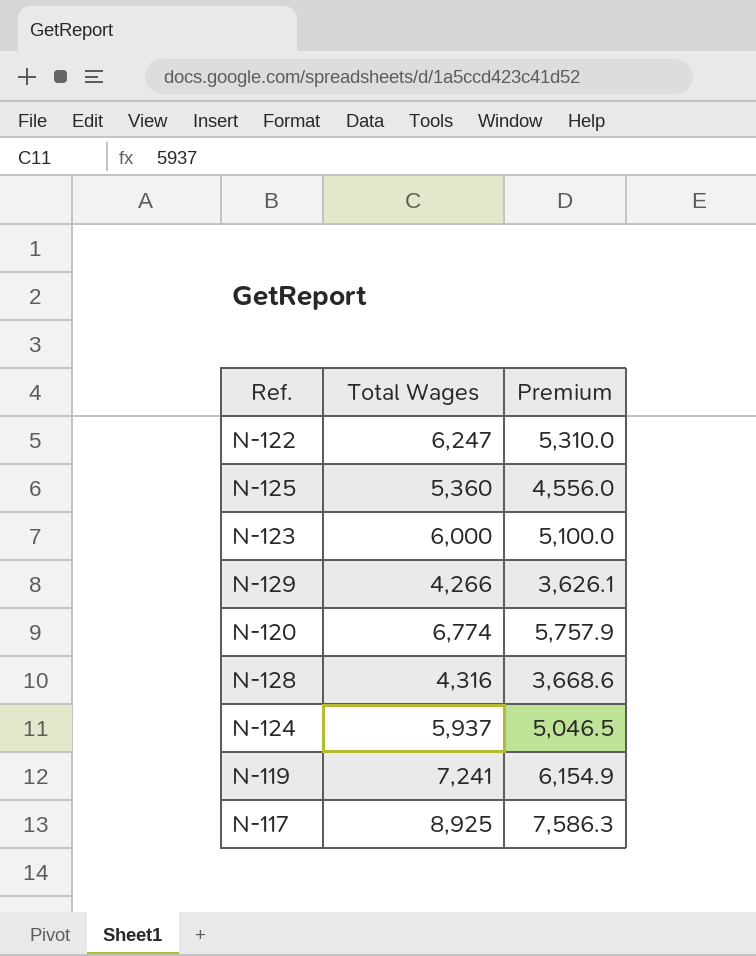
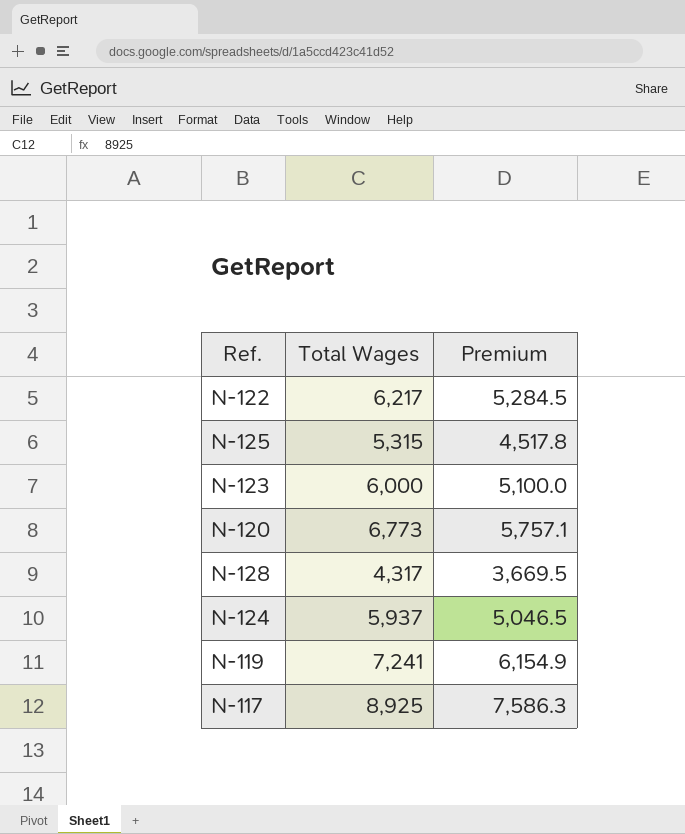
row N-129: 4,266 | 3,626.1 -> none
N-122 | Total Wages: 6,247 -> 6,217
N-122 | Premium: 5,310.0 -> 5,284.5
N-125 | Total Wages: 5,360 -> 5,315
N-125 | Premium: 4,556.0 -> 4,517.8
N-120 | Total Wages: 6,774 -> 6,773
N-120 | Premium: 5,757.9 -> 5,757.1
N-128 | Total Wages: 4,316 -> 4,317
N-128 | Premium: 3,668.6 -> 3,669.5

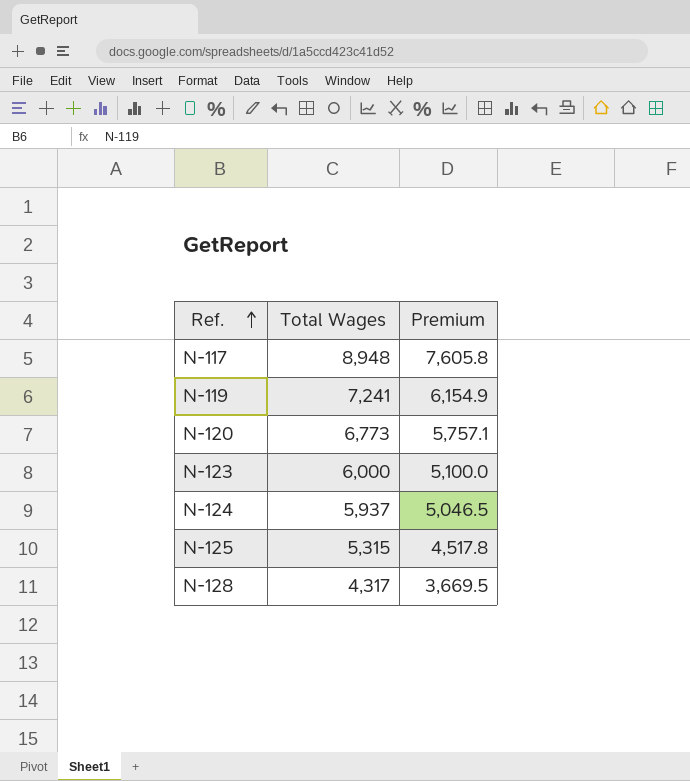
row order: none -> Ref. ascending
row N-122: 6,217 | 5,284.5 -> none
N-117 | Total Wages: 8,925 -> 8,948
N-117 | Premium: 7,586.3 -> 7,605.8

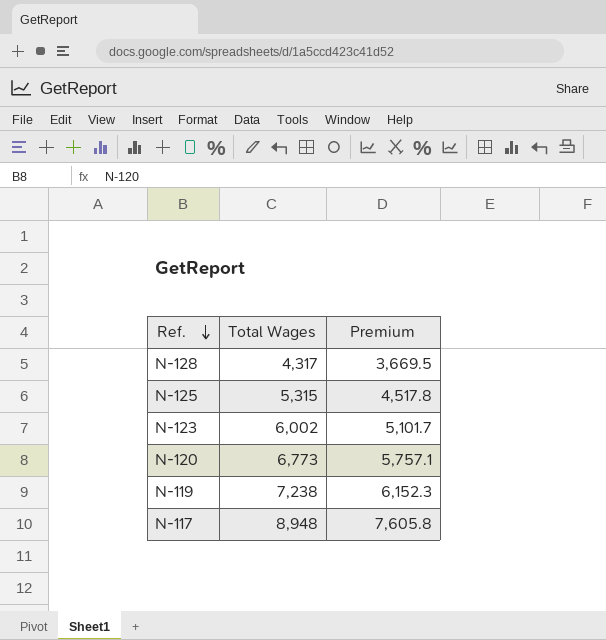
row order: Ref. ascending -> Ref. descending
row N-124: 5,937 | 5,046.5 -> none
N-123 | Total Wages: 6,000 -> 6,002
N-123 | Premium: 5,100.0 -> 5,101.7
N-119 | Total Wages: 7,241 -> 7,238
N-119 | Premium: 6,154.9 -> 6,152.3

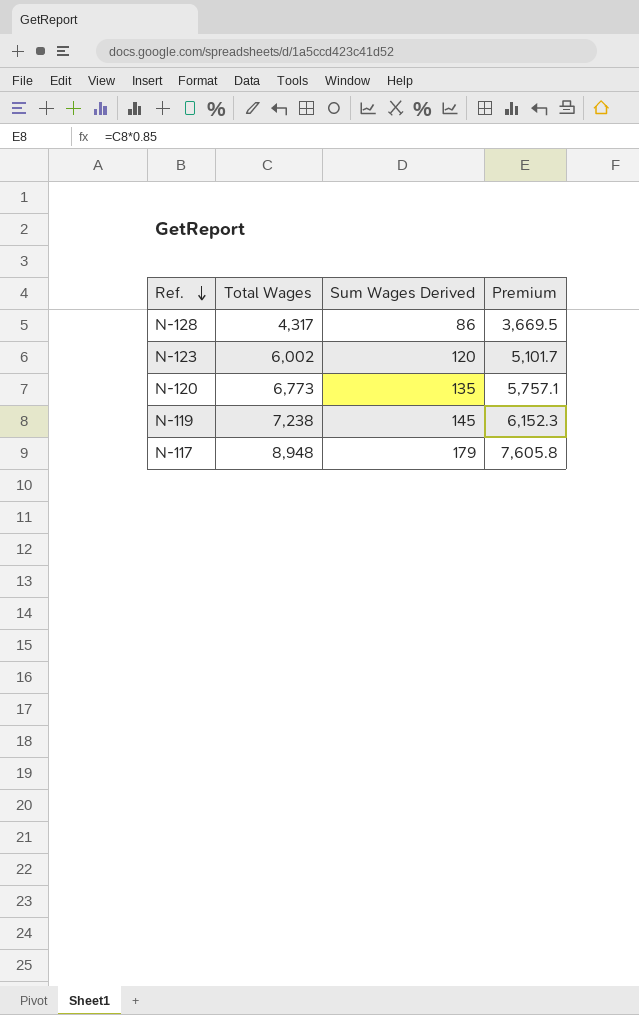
column Sum Wages Derived | formula: none -> [Total Wages] * 0.02
row N-125: 5,315 | 4,517.8 -> none

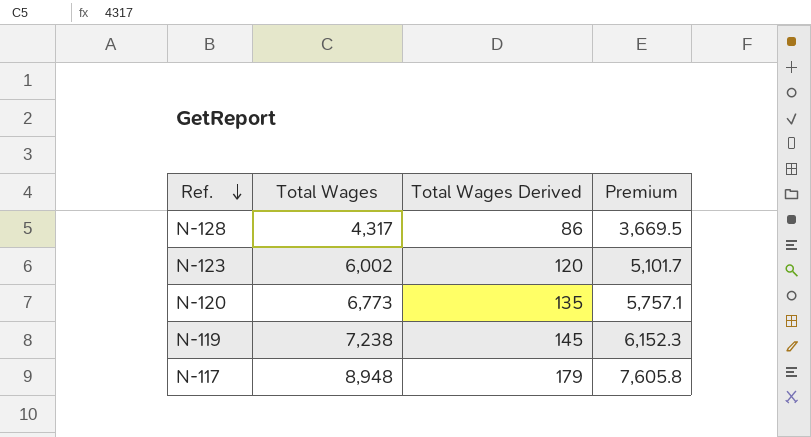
column name: Sum Wages Derived -> Total Wages Derived

